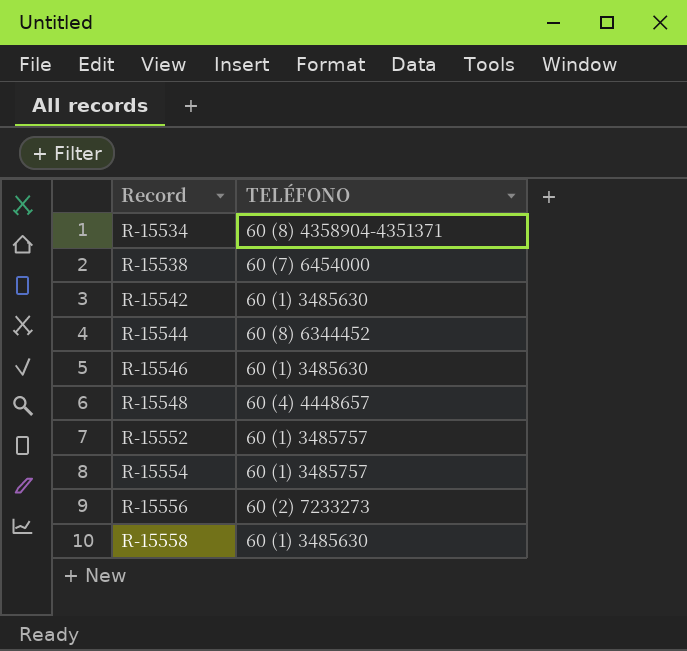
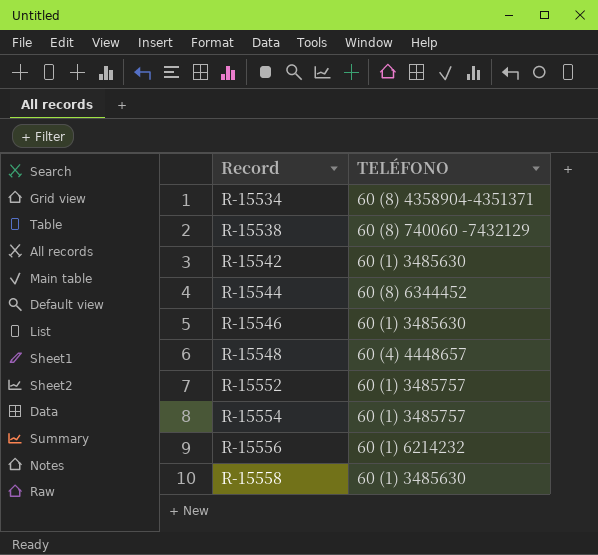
R-15538 | TELÉFONO: 60 (7) 6454000 -> 60 (8) 740060 -7432129
R-15556 | TELÉFONO: 60 (2) 7233273 -> 60 (1) 6214232

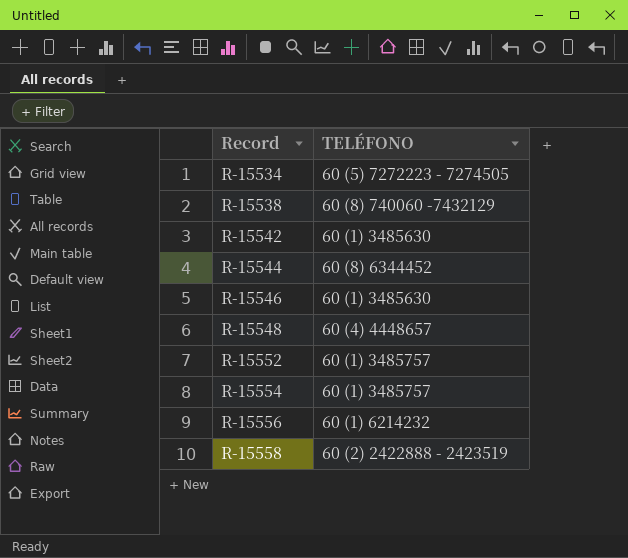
R-15534 | TELÉFONO: 60 (8) 4358904-4351371 -> 60 (5) 7272223 - 7274505
R-15558 | TELÉFONO: 60 (1) 3485630 -> 60 (2) 2422888 - 2423519

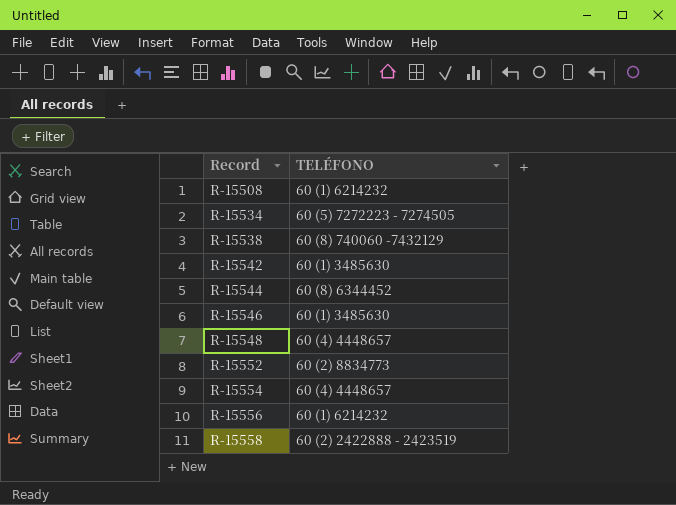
row R-15508: none -> 60 (1) 6214232
R-15552 | TELÉFONO: 60 (1) 3485757 -> 60 (2) 8834773
R-15554 | TELÉFONO: 60 (1) 3485757 -> 60 (4) 4448657

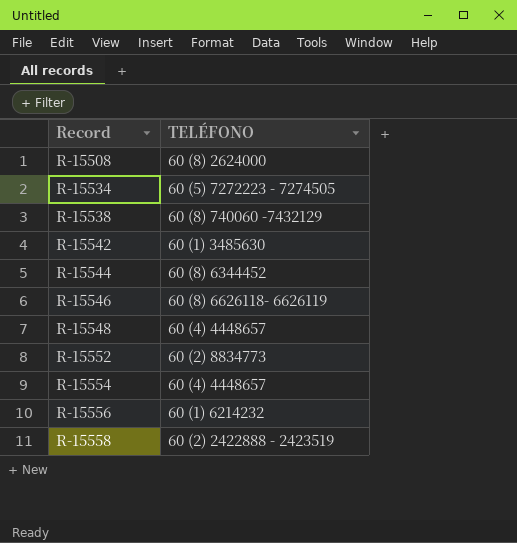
R-15508 | TELÉFONO: 60 (1) 6214232 -> 60 (8) 2624000
R-15546 | TELÉFONO: 60 (1) 3485630 -> 60 (8) 6626118- 6626119

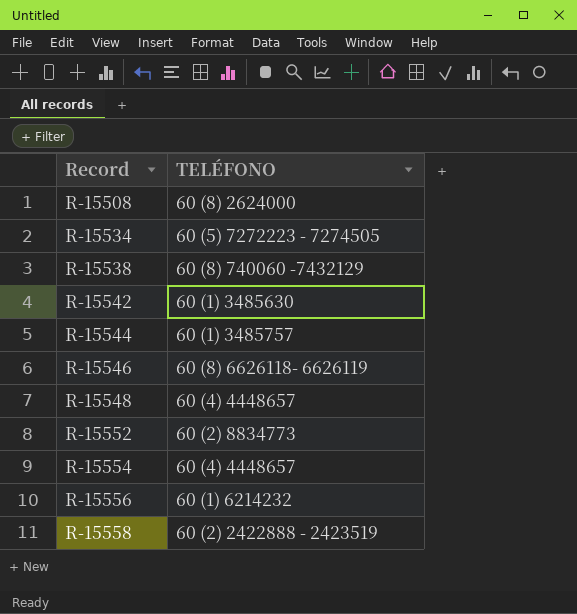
R-15544 | TELÉFONO: 60 (8) 6344452 -> 60 (1) 3485757

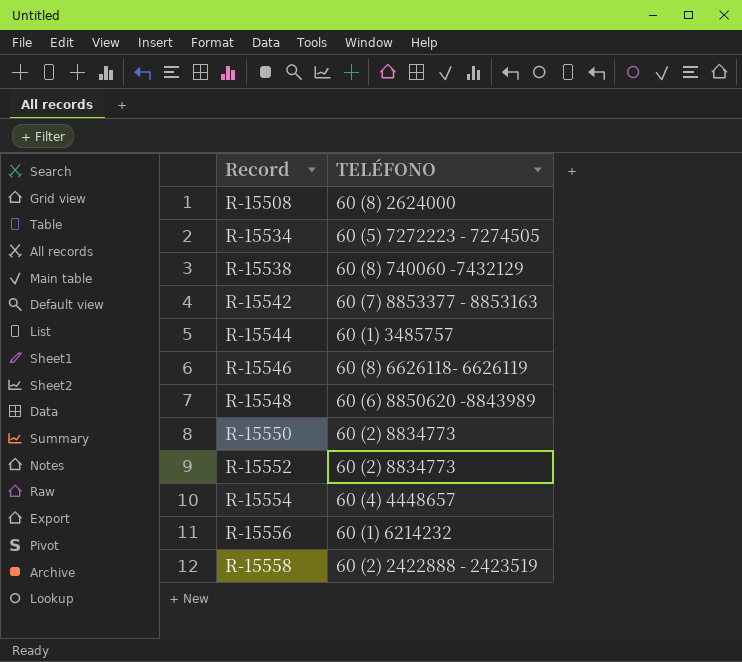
R-15542 | TELÉFONO: 60 (1) 3485630 -> 60 (7) 8853377 - 8853163
R-15548 | TELÉFONO: 60 (4) 4448657 -> 60 (6) 8850620 -8843989
row R-15550: none -> 60 (2) 8834773

